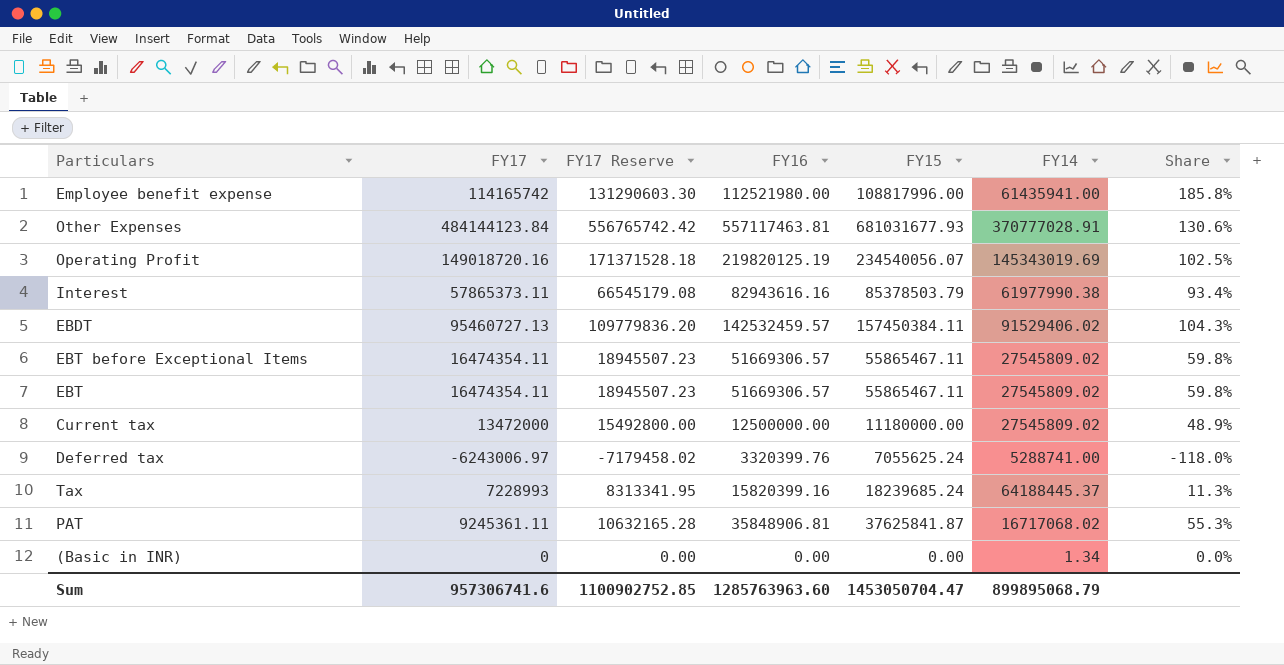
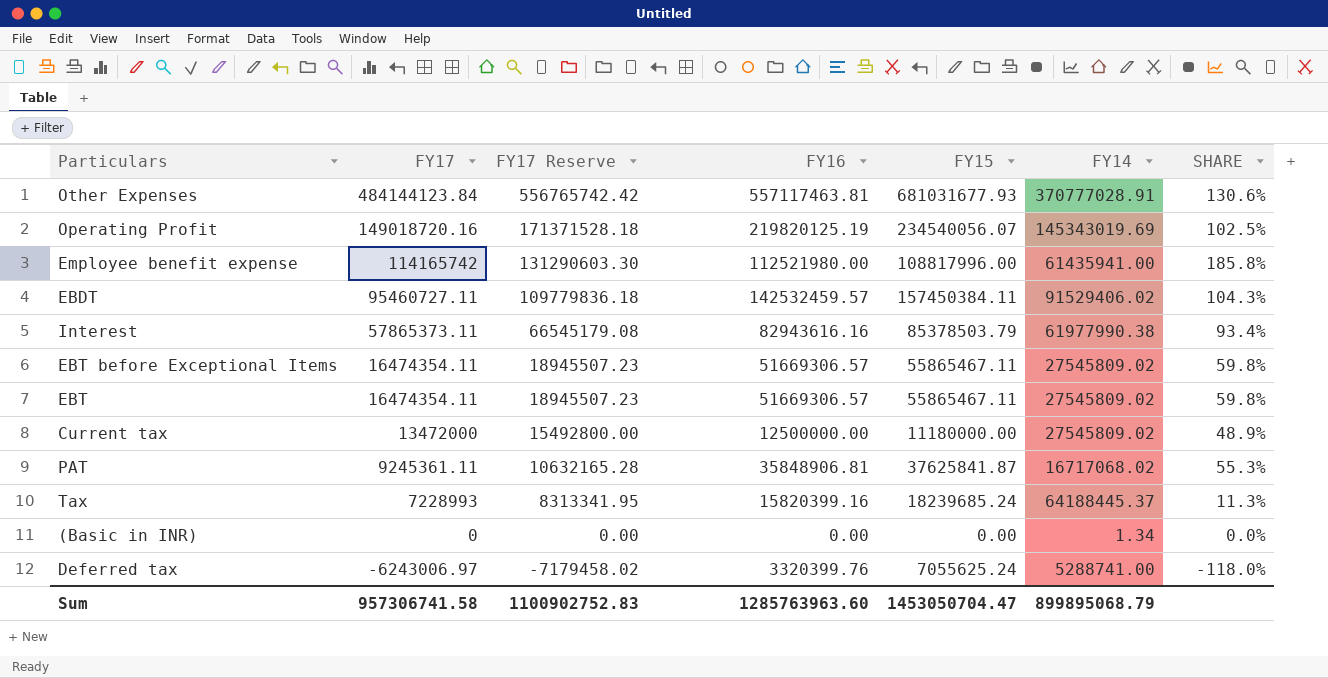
row order: none -> FY17 descending
column name: Share -> SHARE
EBDT | FY17: 95460727.13 -> 95460727.11
EBDT | FY17 Reserve: 109779836.20 -> 109779836.18
Sum | FY17: 957306741.6 -> 957306741.58
Sum | FY17 Reserve: 1100902752.85 -> 1100902752.83

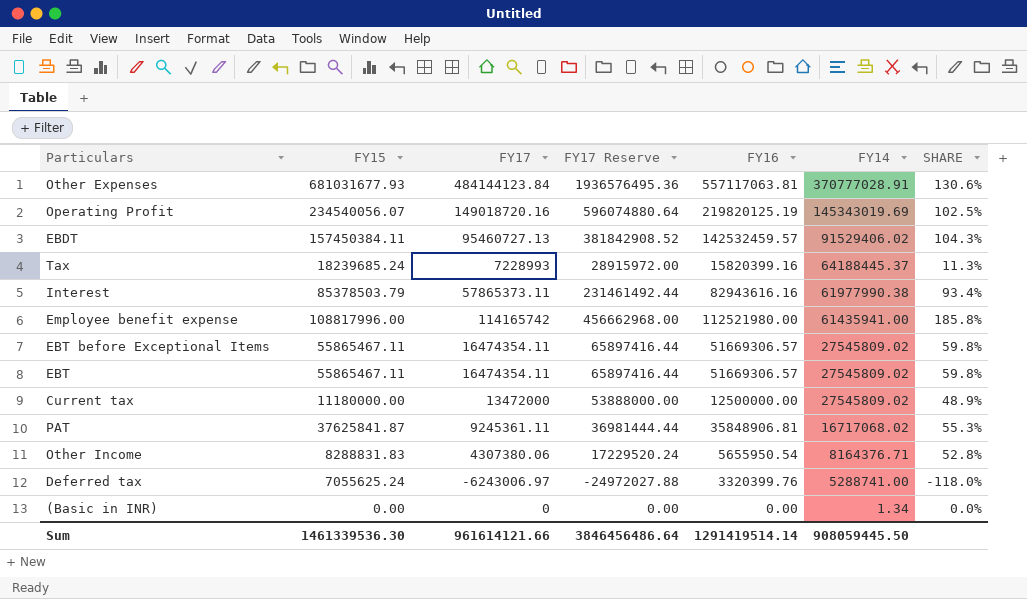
row order: FY17 descending -> FY14 descending
column FY15 | position: 5 -> 2
column FY17 Reserve | formula: [FY17] * 1.15 -> [FY17] * 4
Other Expenses | FY16: 557117463.81 -> 557117063.81
EBDT | FY17: 95460727.11 -> 95460727.13
row Other Income: none -> 8288831.83 | 4307380.06 | 17229520.24 | 5655950.54 | 8164376.71 | 52.8%
Sum | FY15: 1453050704.47 -> 1461339536.30
Sum | FY17: 957306741.58 -> 961614121.66
Sum | FY17 Reserve: 1100902752.83 -> 3846456486.64
Sum | FY16: 1285763963.60 -> 1291419514.14
Sum | FY14: 899895068.79 -> 908059445.50

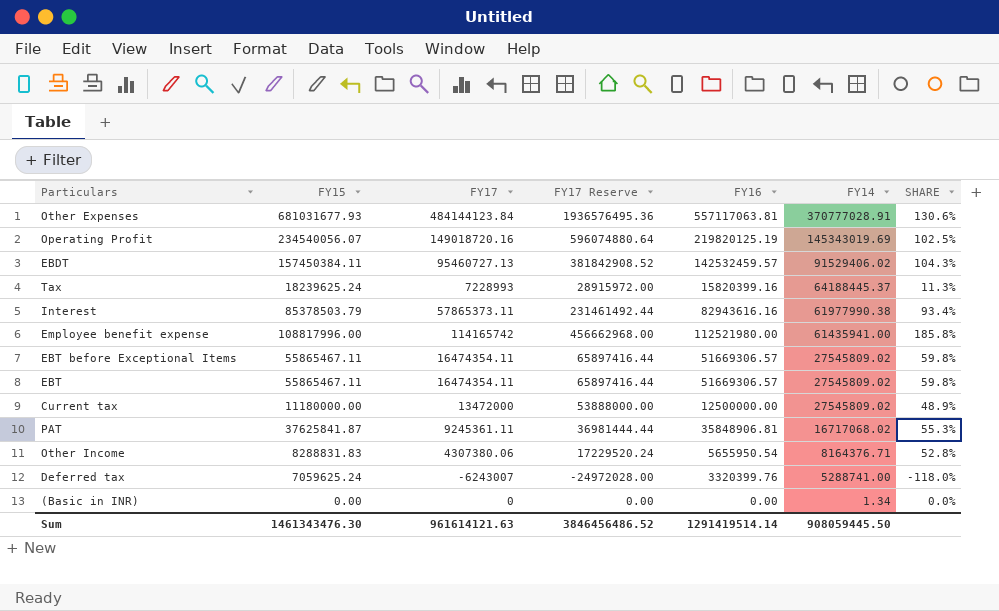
Tax | FY15: 18239685.24 -> 18239625.24
Deferred tax | FY15: 7055625.24 -> 7059625.24
Deferred tax | FY17: -6243006.97 -> -6243007
Deferred tax | FY17 Reserve: -24972027.88 -> -24972028.00
Sum | FY15: 1461339536.30 -> 1461343476.30
Sum | FY17: 961614121.66 -> 961614121.63
Sum | FY17 Reserve: 3846456486.64 -> 3846456486.52

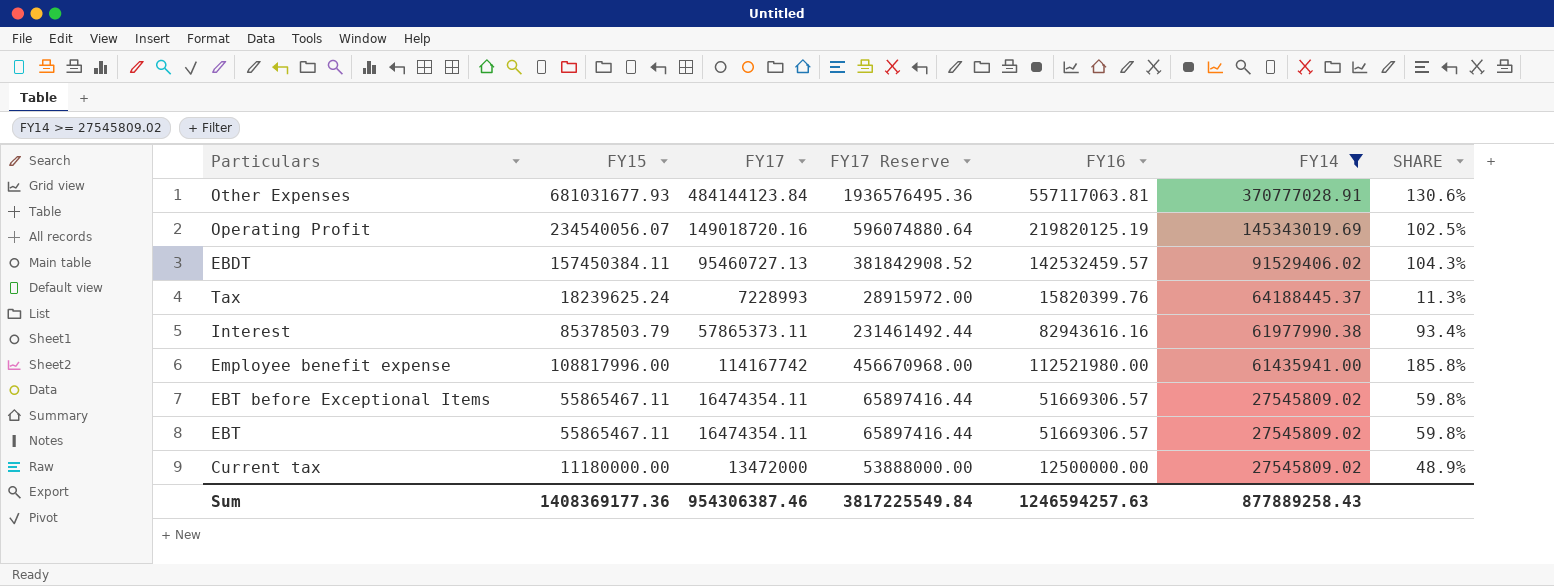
filter: none -> FY14 >= 27545809.02
Tax | FY16: 15820399.16 -> 15820399.76
Employee benefit expense | FY17: 114165742 -> 114167742
Employee benefit expense | FY17 Reserve: 456662968.00 -> 456670968.00
Sum | FY15: 1461343476.30 -> 1408369177.36
Sum | FY17: 961614121.63 -> 954306387.46
Sum | FY17 Reserve: 3846456486.52 -> 3817225549.84
Sum | FY16: 1291419514.14 -> 1246594257.63
Sum | FY14: 908059445.50 -> 877889258.43

